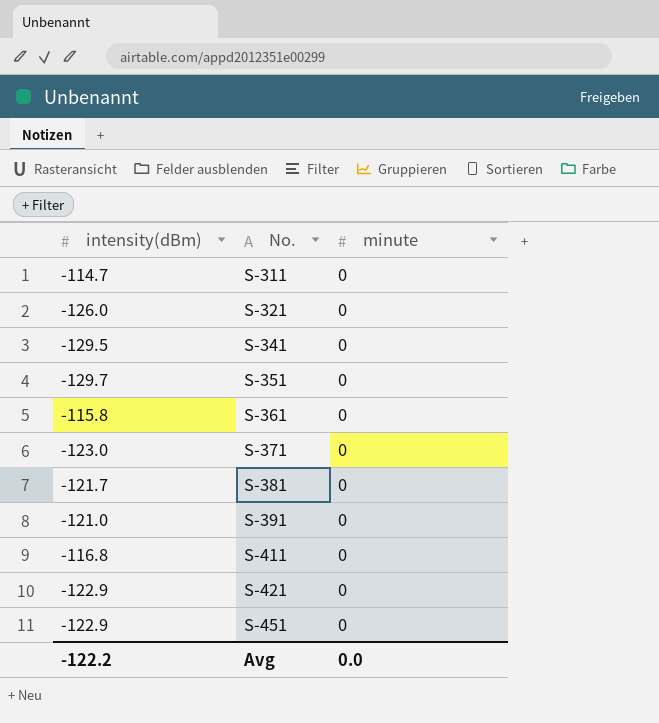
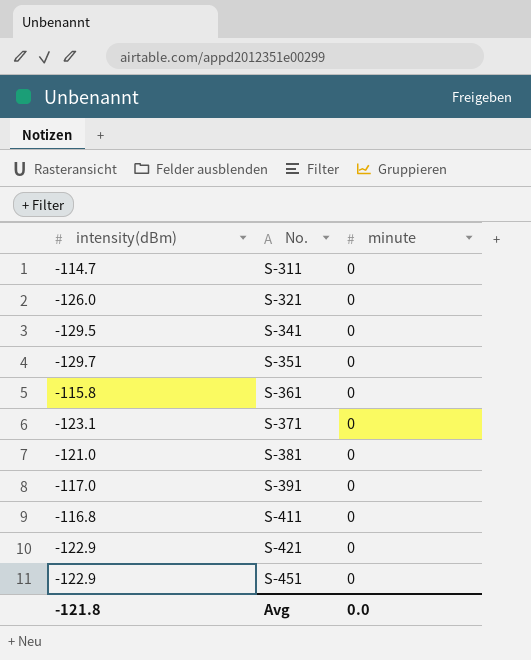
S-371 | intensity(dBm): -123.0 -> -123.1
S-381 | intensity(dBm): -121.7 -> -121.0
S-391 | intensity(dBm): -121.0 -> -117.0
Avg | intensity(dBm): -122.2 -> -121.8

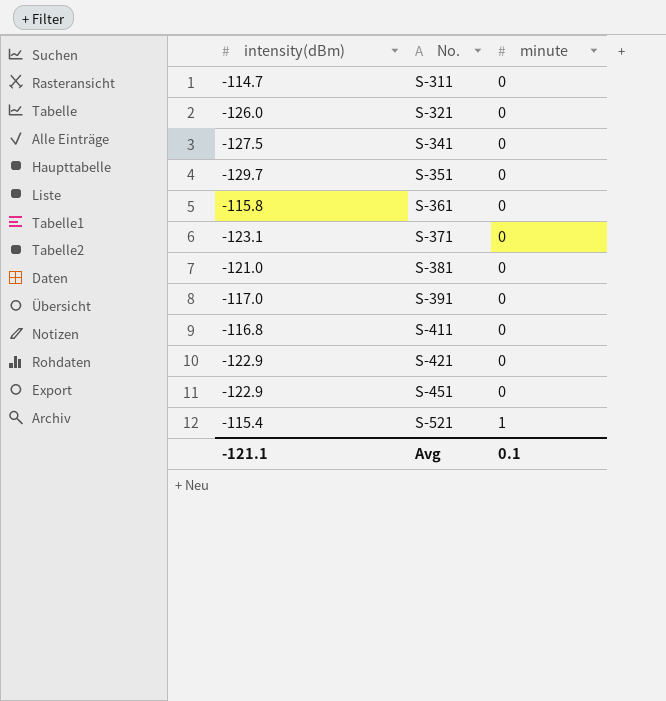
S-341 | intensity(dBm): -129.5 -> -127.5
row S-521: none -> -115.4 | 1
Avg | intensity(dBm): -121.8 -> -121.1
Avg | minute: 0.0 -> 0.1

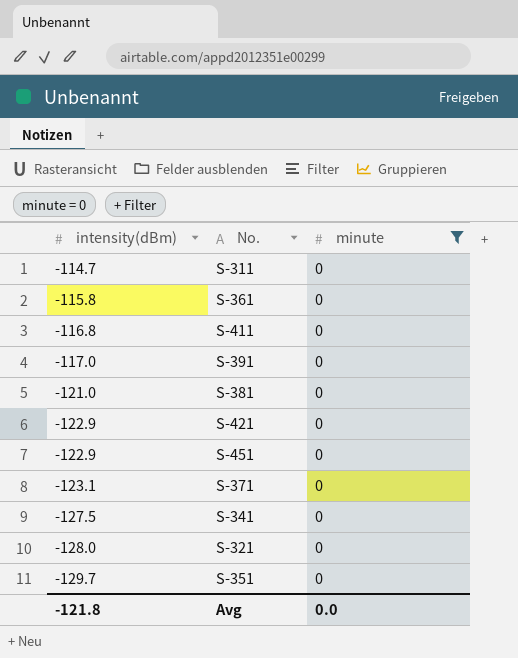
filter: none -> minute = 0
row order: No. ascending -> intensity(dBm) descending
S-321 | intensity(dBm): -126.0 -> -128.0
Avg | intensity(dBm): -121.1 -> -121.8
Avg | minute: 0.1 -> 0.0

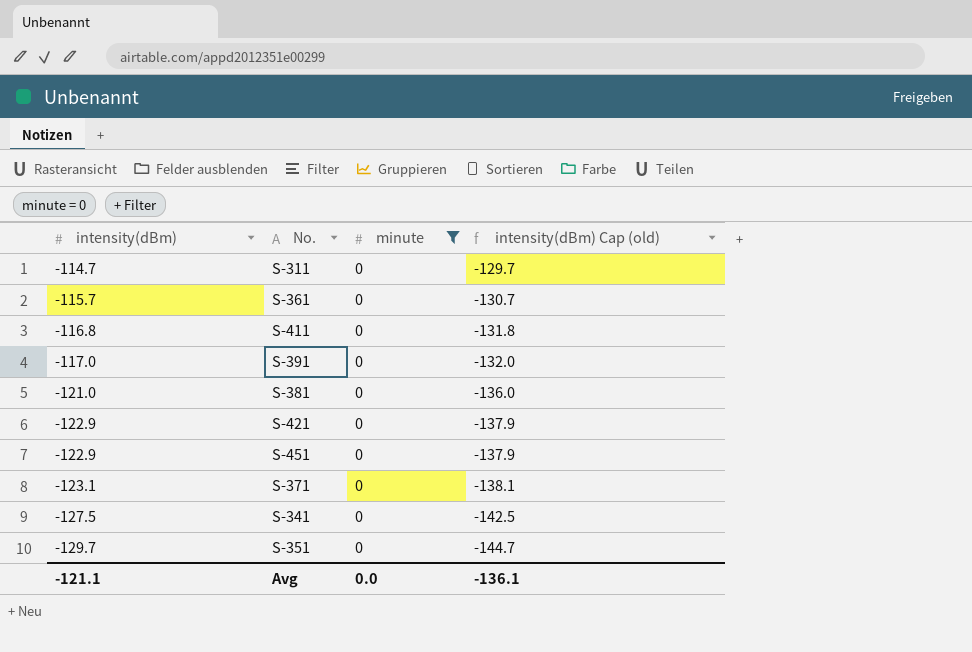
column intensity(dBm) Cap (old) | formula: none -> [intensity(dBm)] - 15
row S-321: -128.0 | 0 -> none
S-361 | intensity(dBm): -115.8 -> -115.7
Avg | intensity(dBm): -121.8 -> -121.1

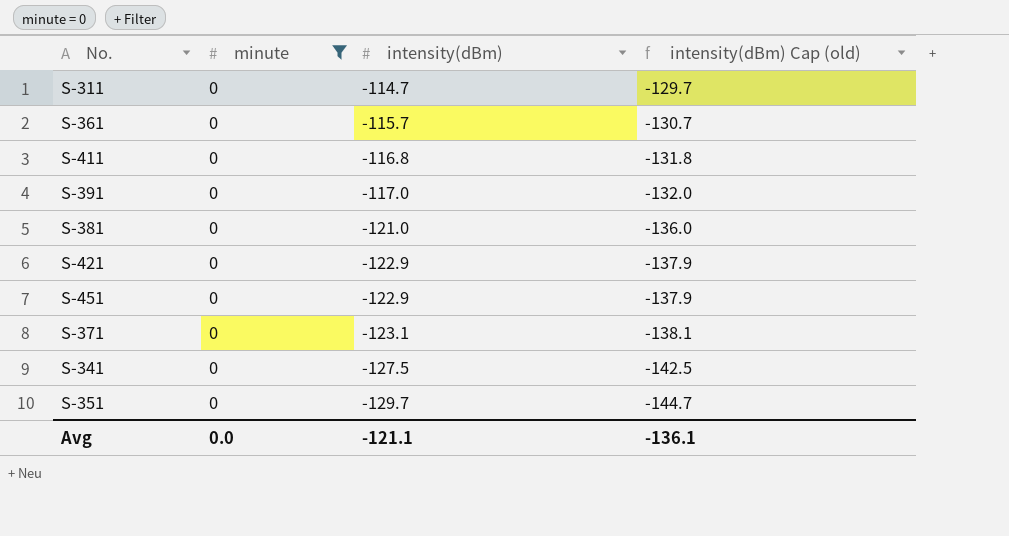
column intensity(dBm) | position: 1 -> 3

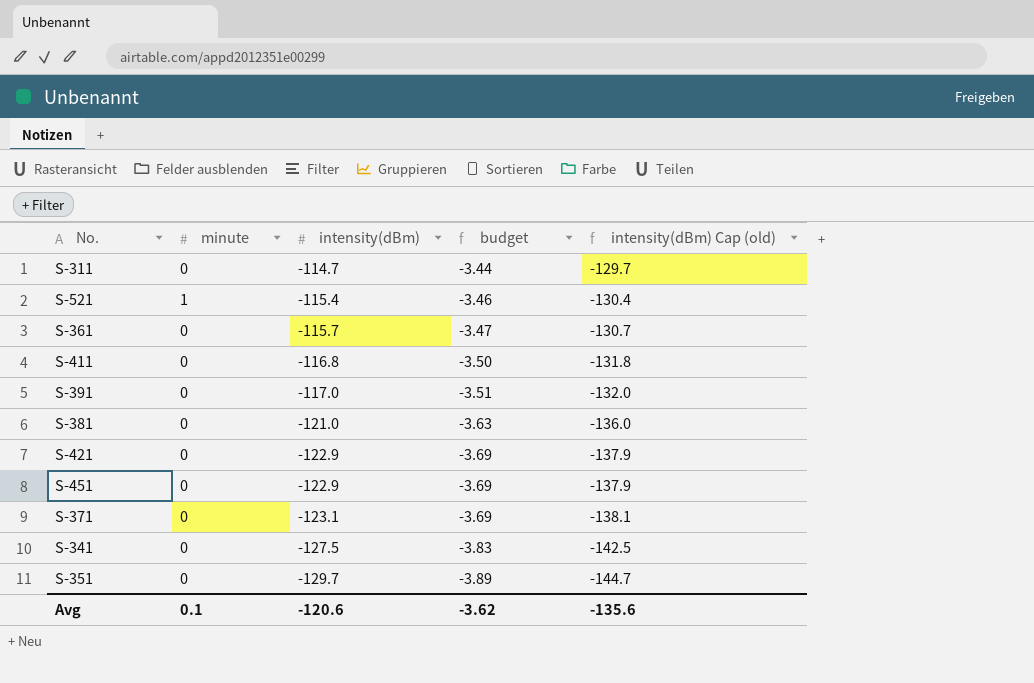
filter: minute = 0 -> none
column budget | formula: none -> [intensity(dBm)] * 0.03
Avg | minute: 0.0 -> 0.1
Avg | intensity(dBm): -121.1 -> -120.6
Avg | intensity(dBm) Cap (old): -136.1 -> -135.6

